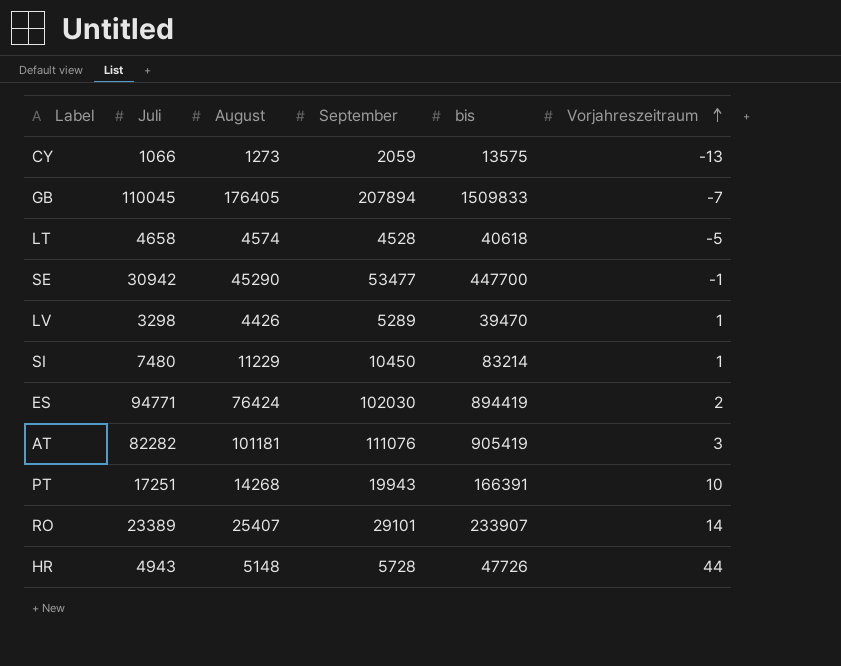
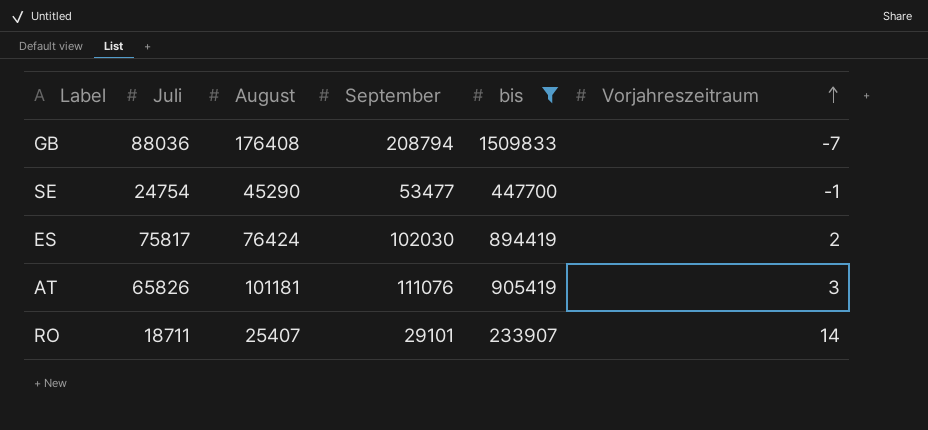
filter: none -> bis >= 233907
GB | Juli: 110045 -> 88036
GB | August: 176405 -> 176408
GB | September: 207894 -> 208794
SE | Juli: 30942 -> 24754
ES | Juli: 94771 -> 75817
AT | Juli: 82282 -> 65826
RO | Juli: 23389 -> 18711

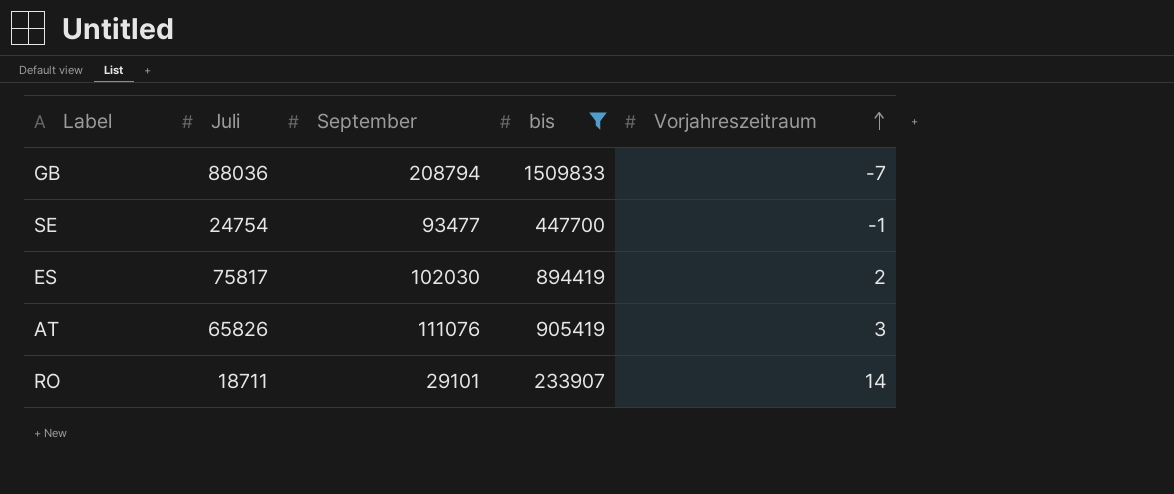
column August | position: 3 -> none
SE | September: 53477 -> 93477

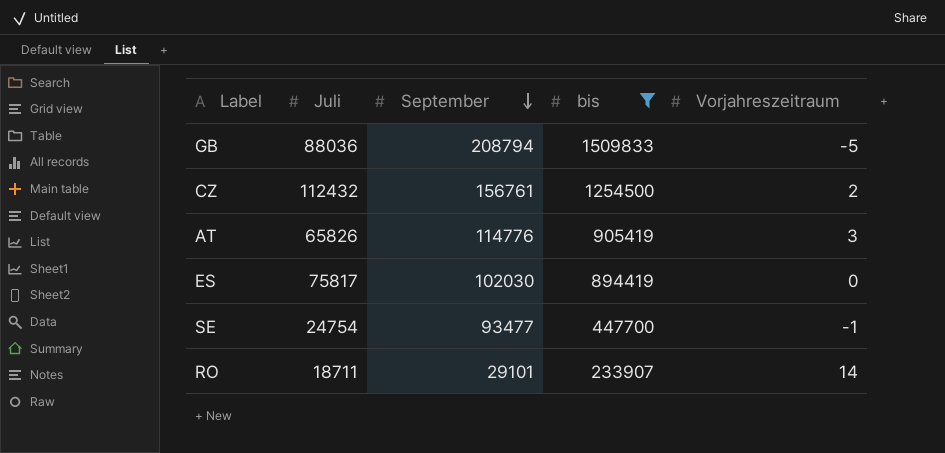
row order: Vorjahreszeitraum ascending -> September descending
GB | Vorjahreszeitraum: -7 -> -5
row CZ: none -> 112432 | 156761 | 1254500 | 2
AT | September: 111076 -> 114776
ES | Vorjahreszeitraum: 2 -> 0

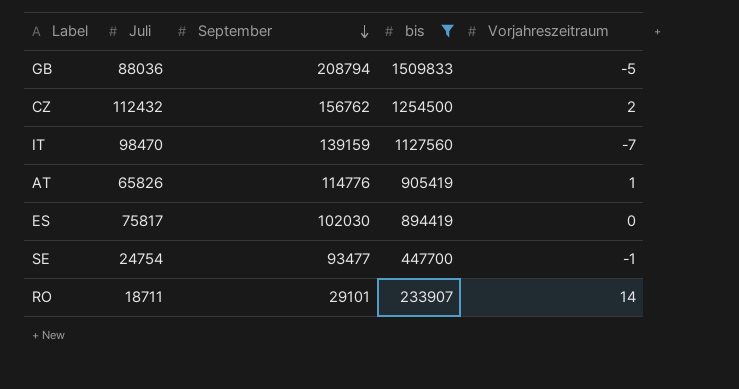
CZ | September: 156761 -> 156762
row IT: none -> 98470 | 139159 | 1127560 | -7
AT | Vorjahreszeitraum: 3 -> 1

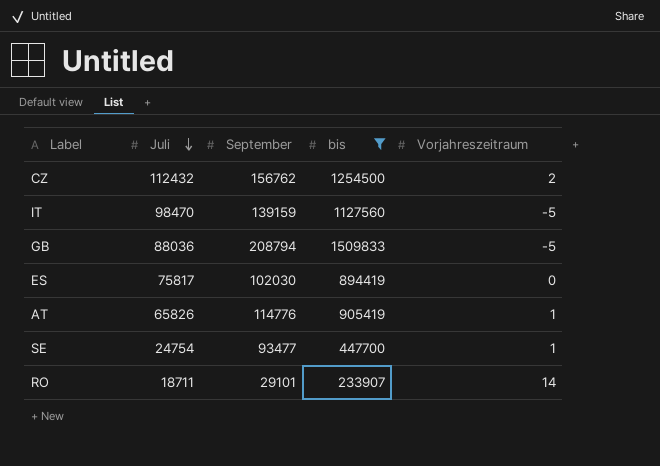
row order: September descending -> Juli descending
IT | Vorjahreszeitraum: -7 -> -5
SE | Vorjahreszeitraum: -1 -> 1

